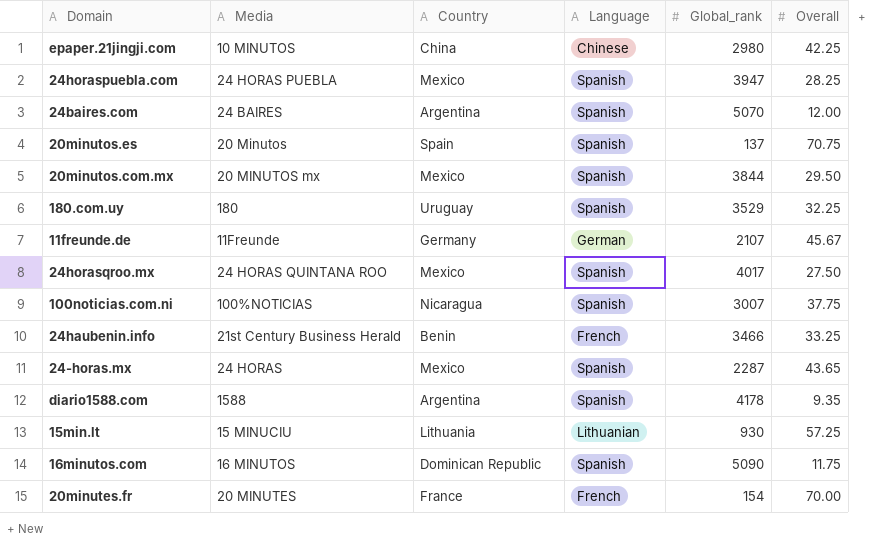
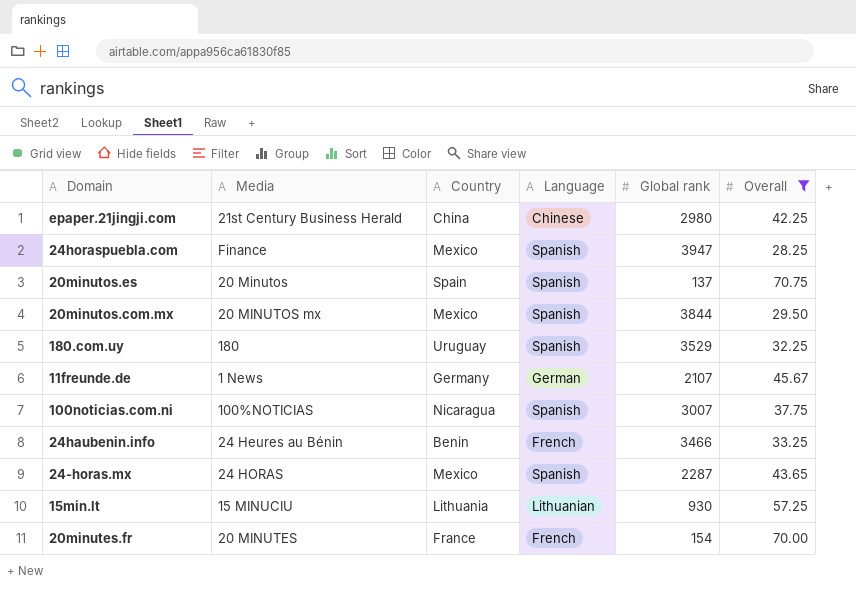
filter: none -> Overall >= 28.25
column name: Global_rank -> Global rank
epaper.21jingji.com | Media: 10 MINUTOS -> 21st Century Business Herald
24horaspuebla.com | Media: 24 HORAS PUEBLA -> Finance
11freunde.de | Media: 11Freunde -> 1 News
24haubenin.info | Media: 21st Century Business Herald -> 24 Heures au Bénin

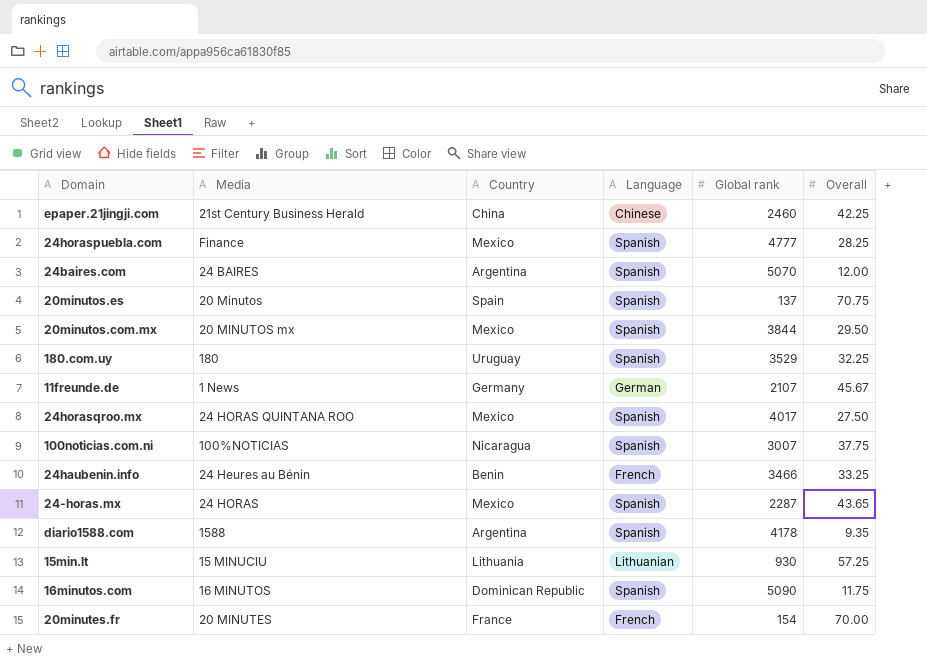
filter: Overall >= 28.25 -> none
epaper.21jingji.com | Global rank: 2980 -> 2460
24horaspuebla.com | Global rank: 3947 -> 4777

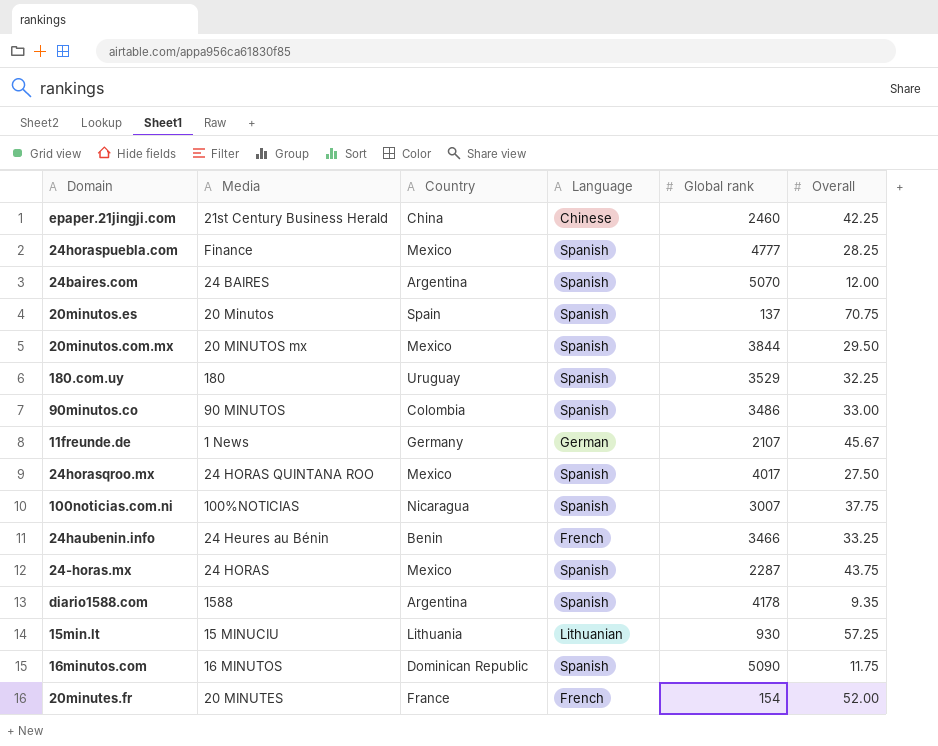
row 90minutos.co: none -> 90 MINUTOS | Colombia | Spanish | 3486 | 33.00
24-horas.mx | Overall: 43.65 -> 43.75
20minutes.fr | Overall: 70.00 -> 52.00

